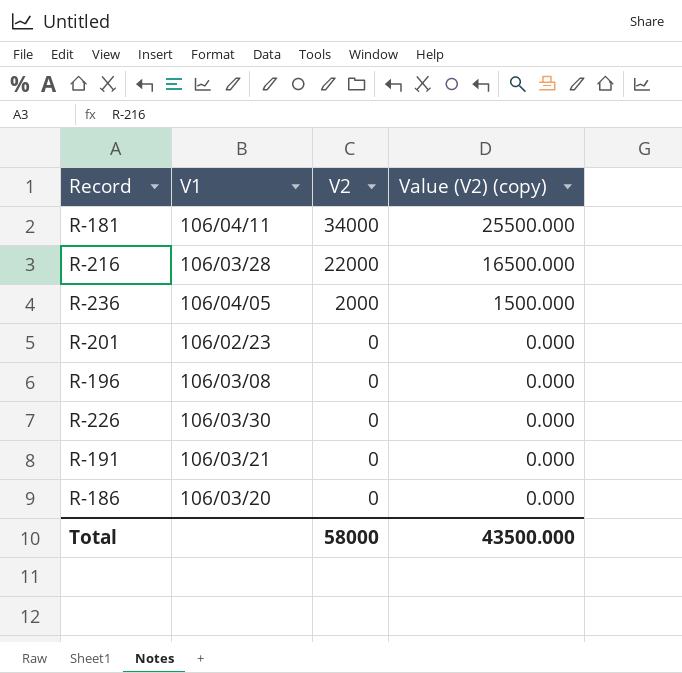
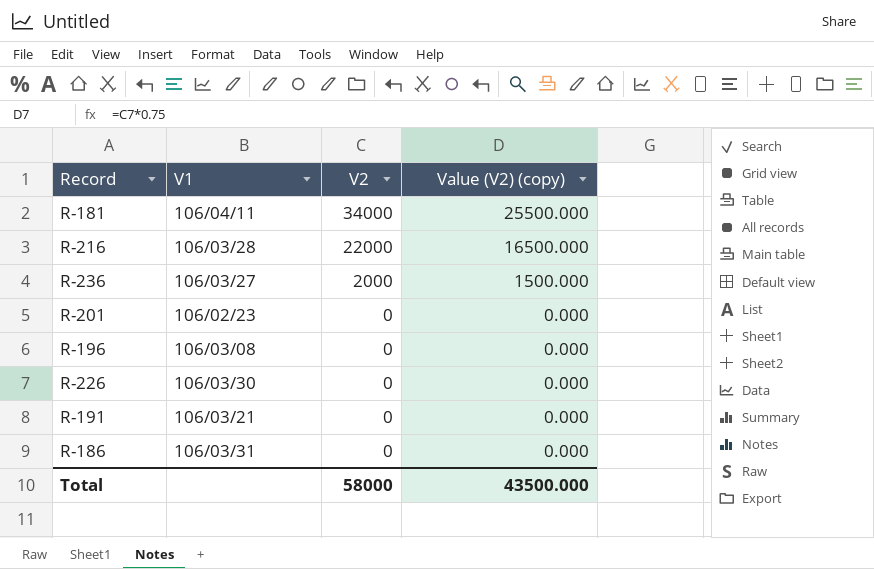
R-236 | V1: 106/04/05 -> 106/03/27
R-186 | V1: 106/03/20 -> 106/03/31

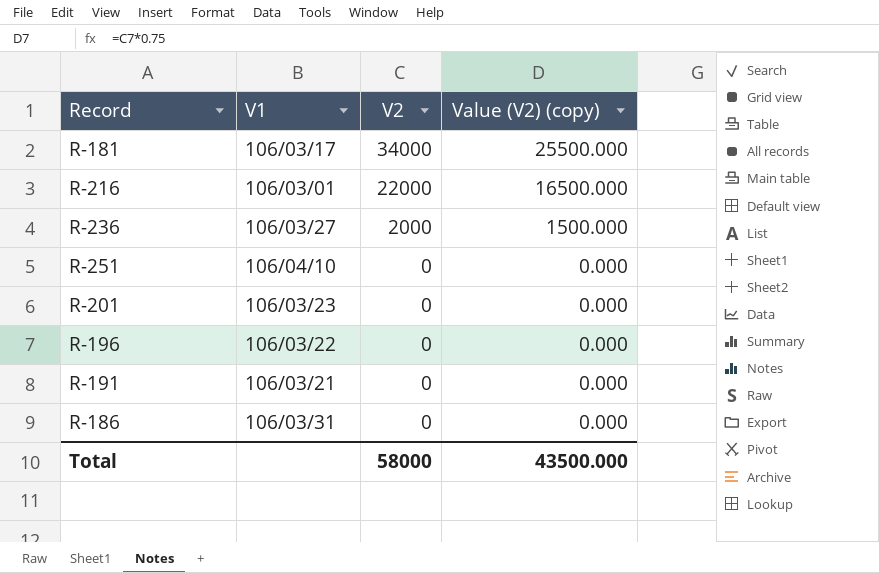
row R-226: 106/03/30 | 0 | 0.000 -> none
R-181 | V1: 106/04/11 -> 106/03/17
R-216 | V1: 106/03/28 -> 106/03/01
row R-251: none -> 106/04/10 | 0 | 0.000
R-201 | V1: 106/02/23 -> 106/03/23
R-196 | V1: 106/03/08 -> 106/03/22

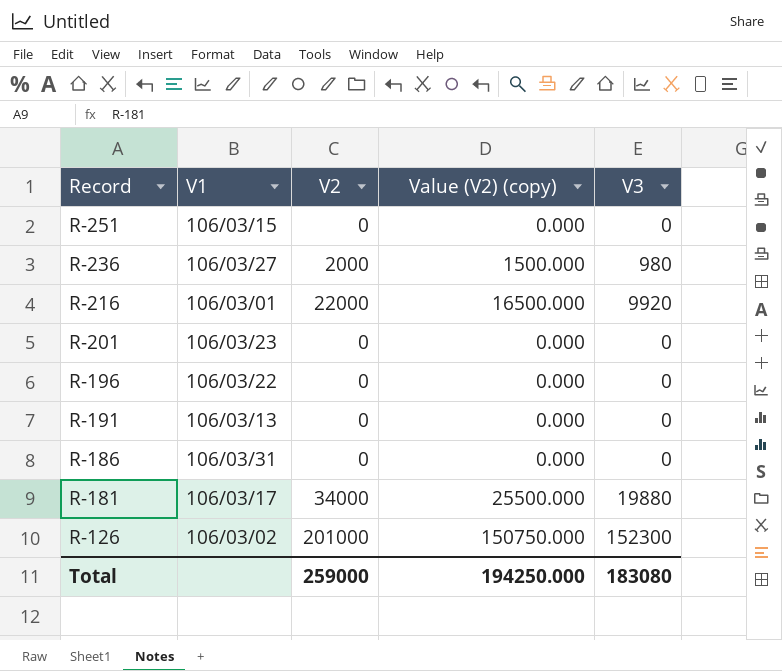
row order: V2 descending -> Record descending
column V3 | position: none -> 5
R-251 | V1: 106/04/10 -> 106/03/15
R-191 | V1: 106/03/21 -> 106/03/13
row R-126: none -> 106/03/02 | 201000 | 150750.000 | 152300
Total | V2: 58000 -> 259000
Total | Value (V2) (copy): 43500.000 -> 194250.000

